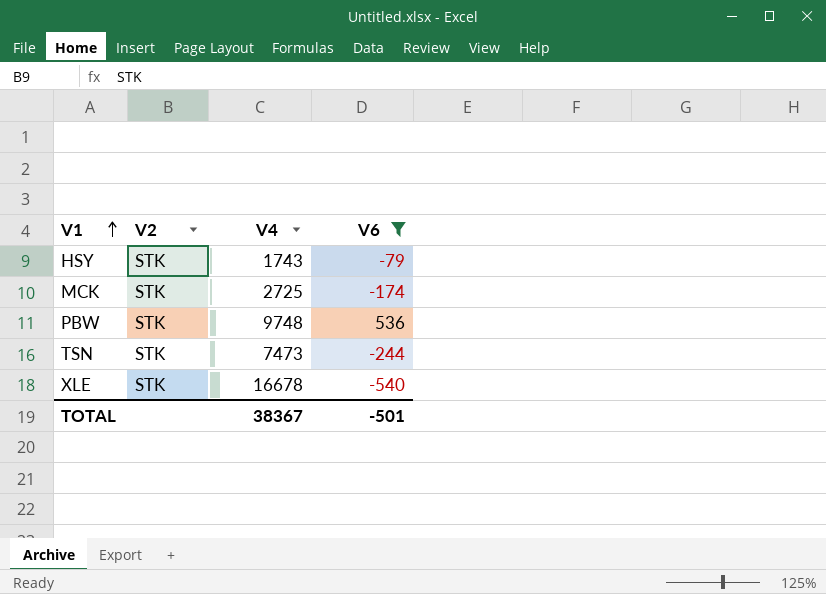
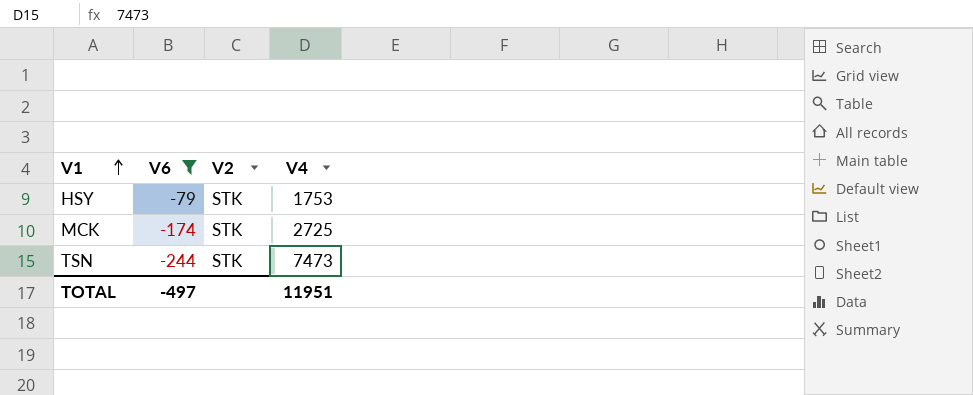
column V6 | position: 4 -> 2
row PBW: STK | 9748 | 536 -> none
row XLE: STK | 16678 | -540 -> none
HSY | V4: 1743 -> 1753
TOTAL | V6: -501 -> -497
TOTAL | V4: 38367 -> 11951

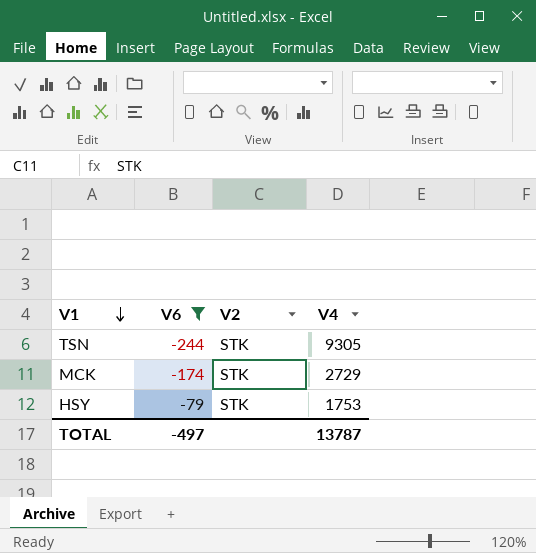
row order: V1 ascending -> V1 descending
TSN | V4: 7473 -> 9305
MCK | V4: 2725 -> 2729
TOTAL | V4: 11951 -> 13787

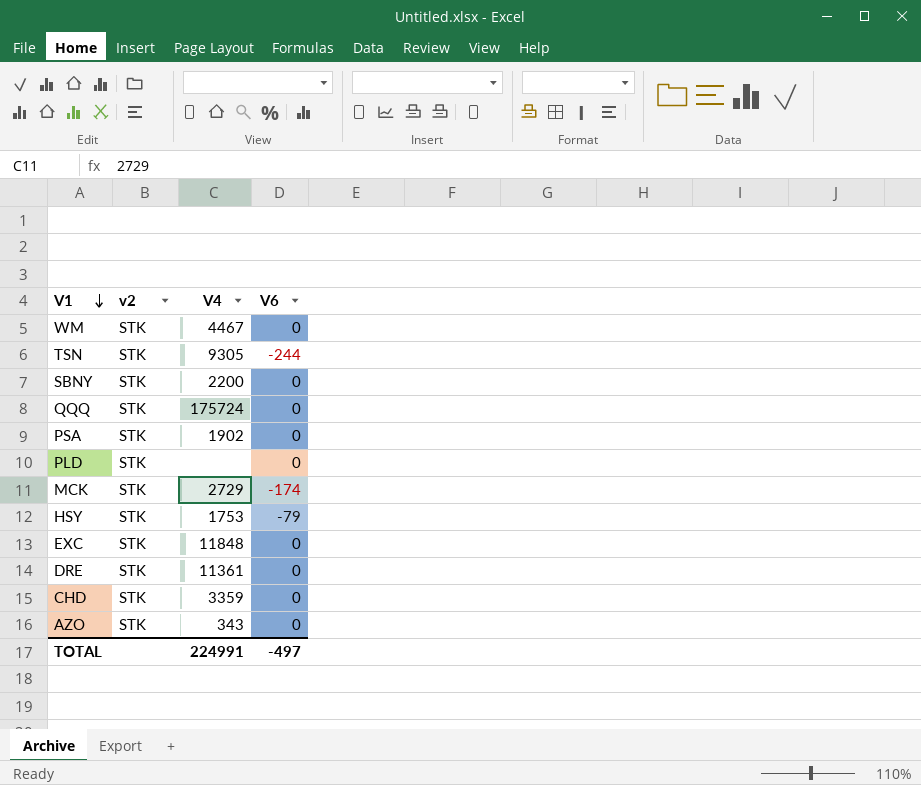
filter: V6 != 0 -> none
column name: V2 -> v2
column V6 | position: 2 -> 4
TOTAL | V4: 13787 -> 224991

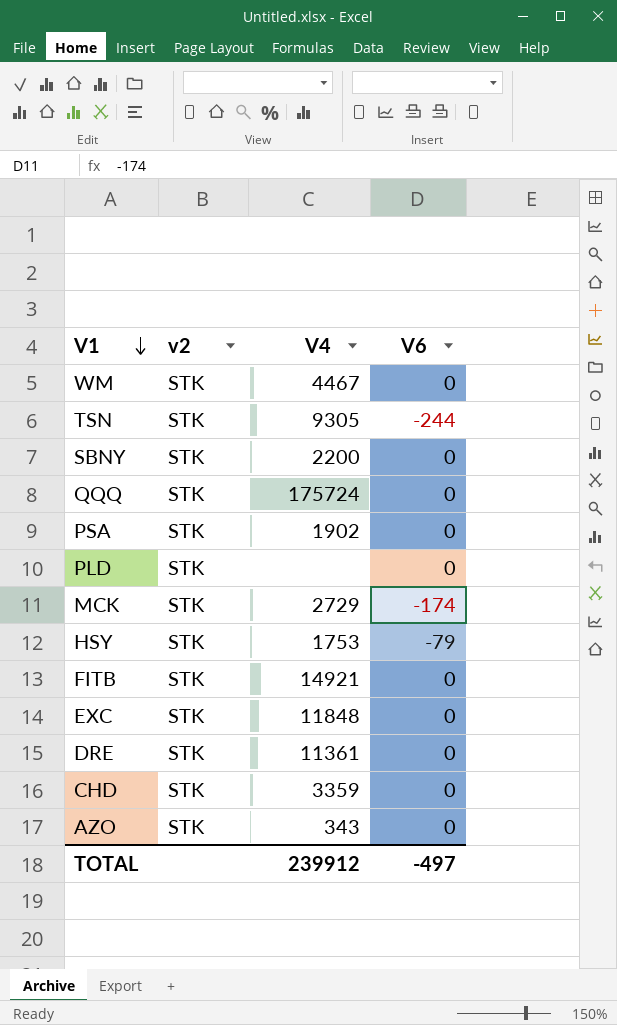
row FITB: none -> STK | 14921 | 0
TOTAL | V4: 224991 -> 239912

